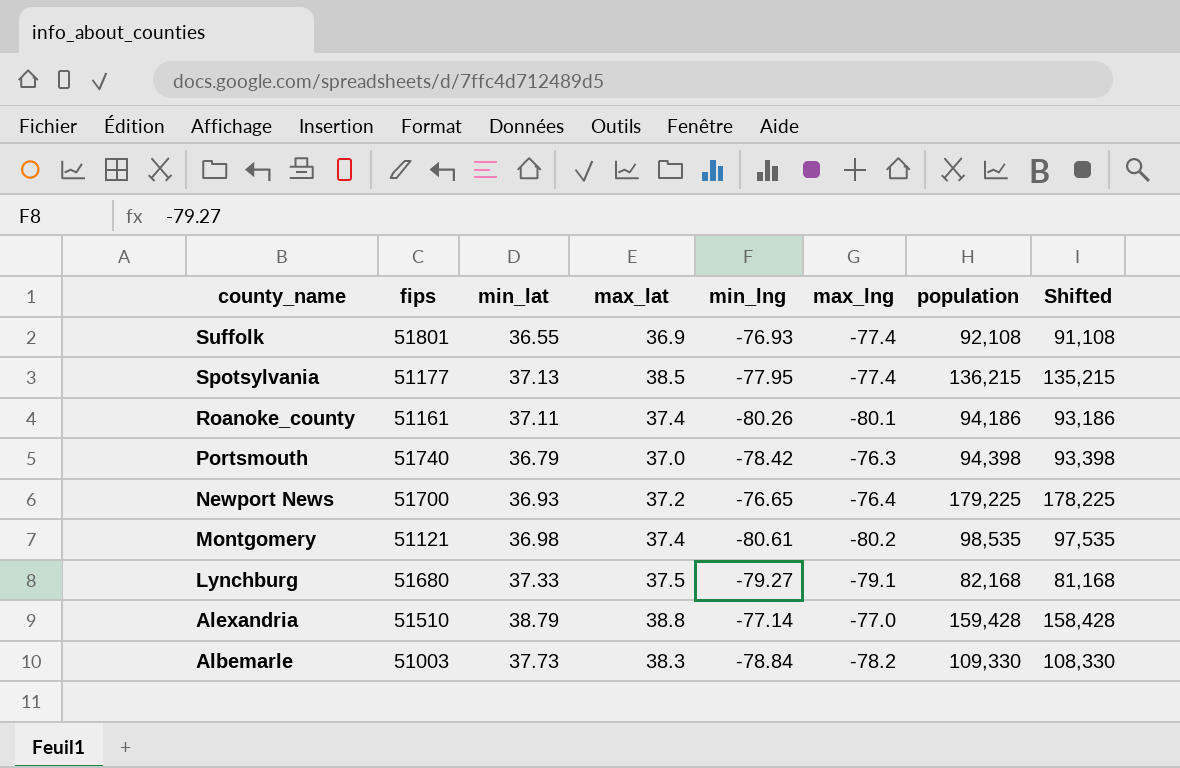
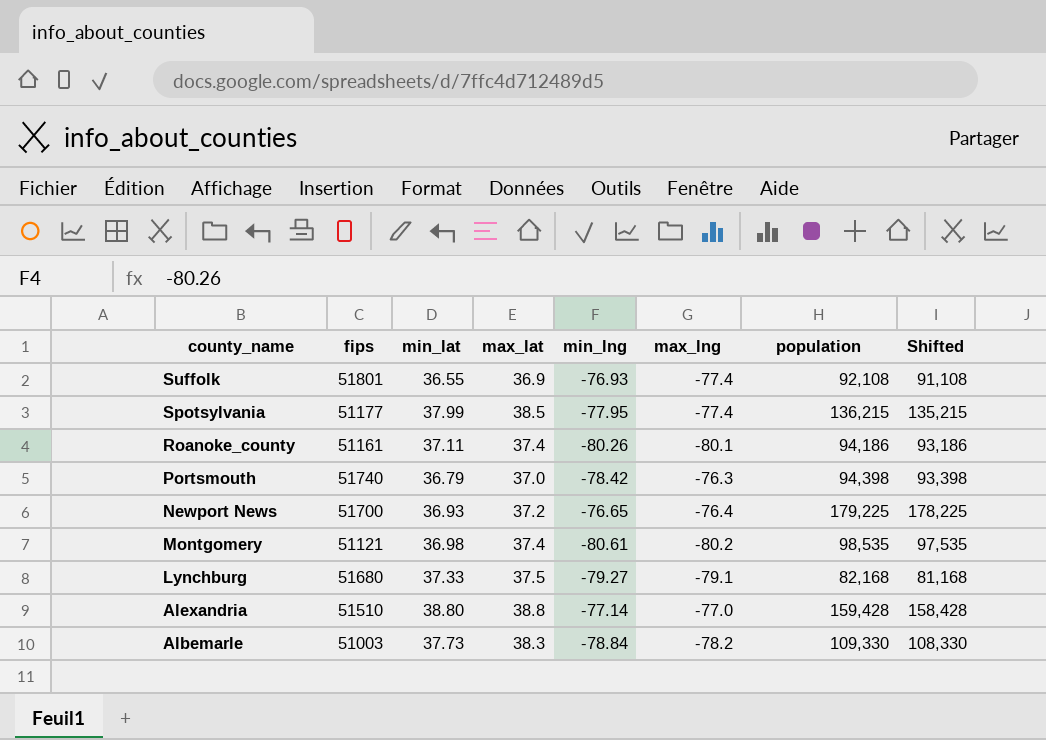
Spotsylvania | min_lat: 37.13 -> 37.99
Alexandria | min_lat: 38.79 -> 38.80

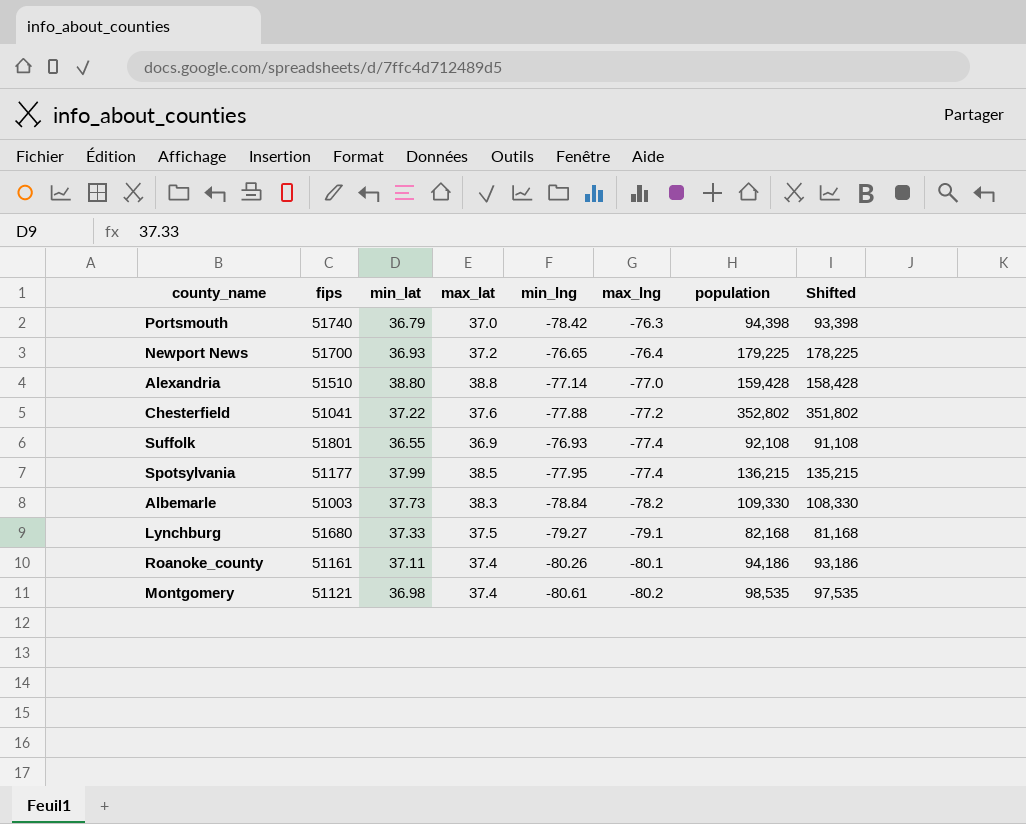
row order: county_name descending -> max_lng descending
row Chesterfield: none -> 51041 | 37.22 | 37.6 | -77.88 | -77.2 | 352,802 | 351,802

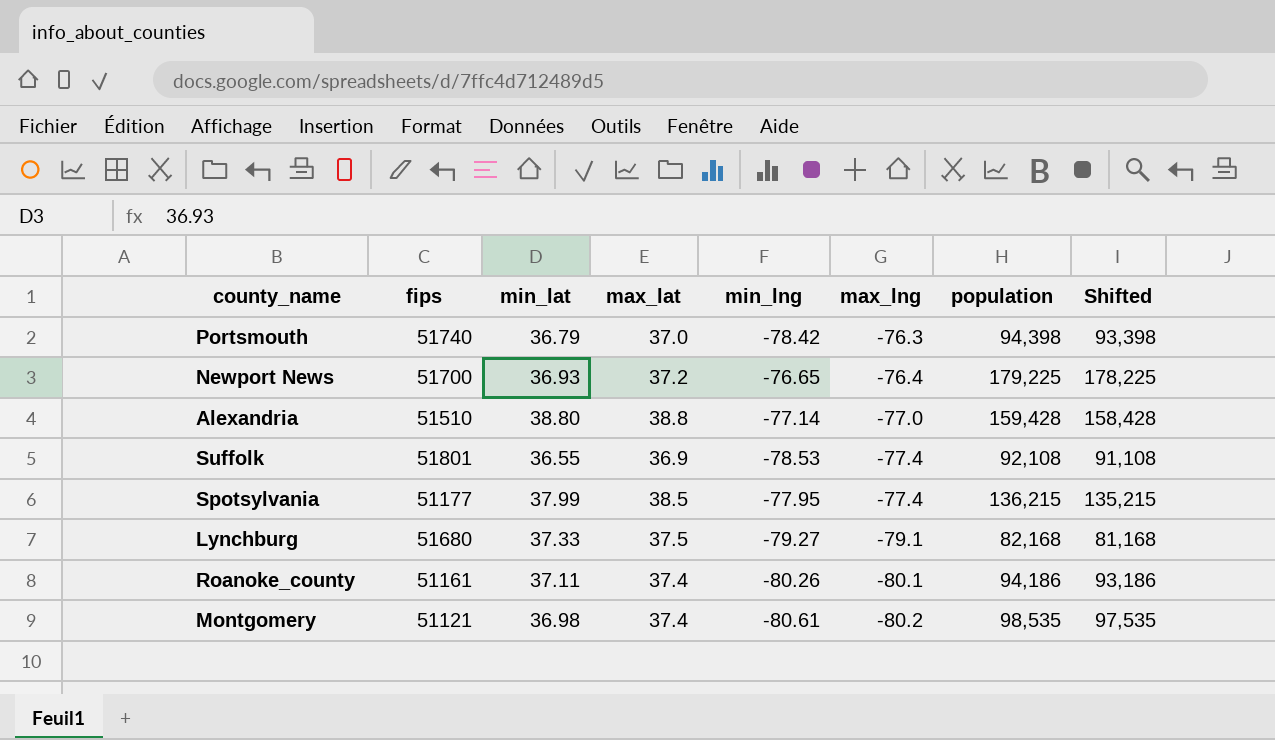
row Chesterfield: 51041 | 37.22 | 37.6 | -77.88 | -77.2 | 352,802 | 351,802 -> none
row Albemarle: 51003 | 37.73 | 38.3 | -78.84 | -78.2 | 109,330 | 108,330 -> none
Suffolk | min_lng: -76.93 -> -78.53

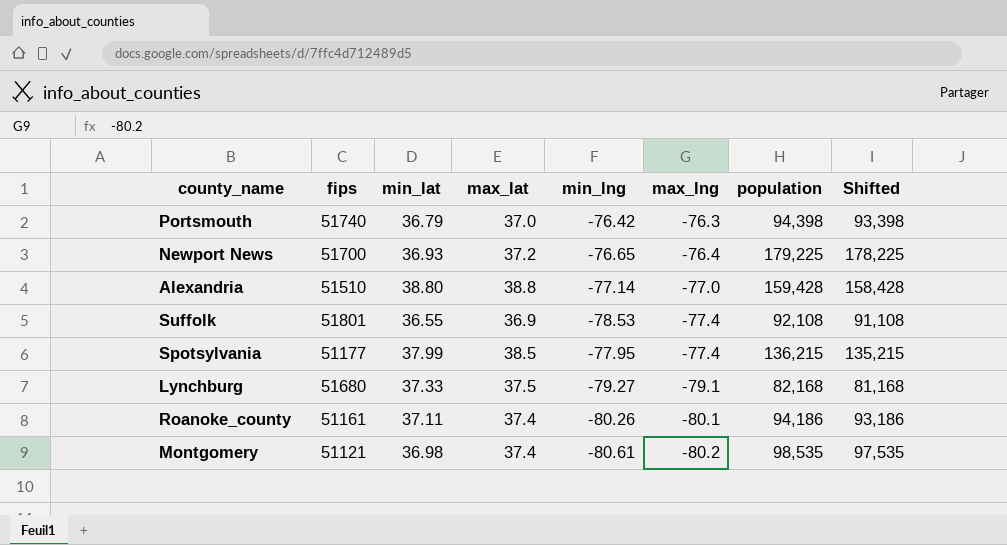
Portsmouth | min_lng: -78.42 -> -76.42

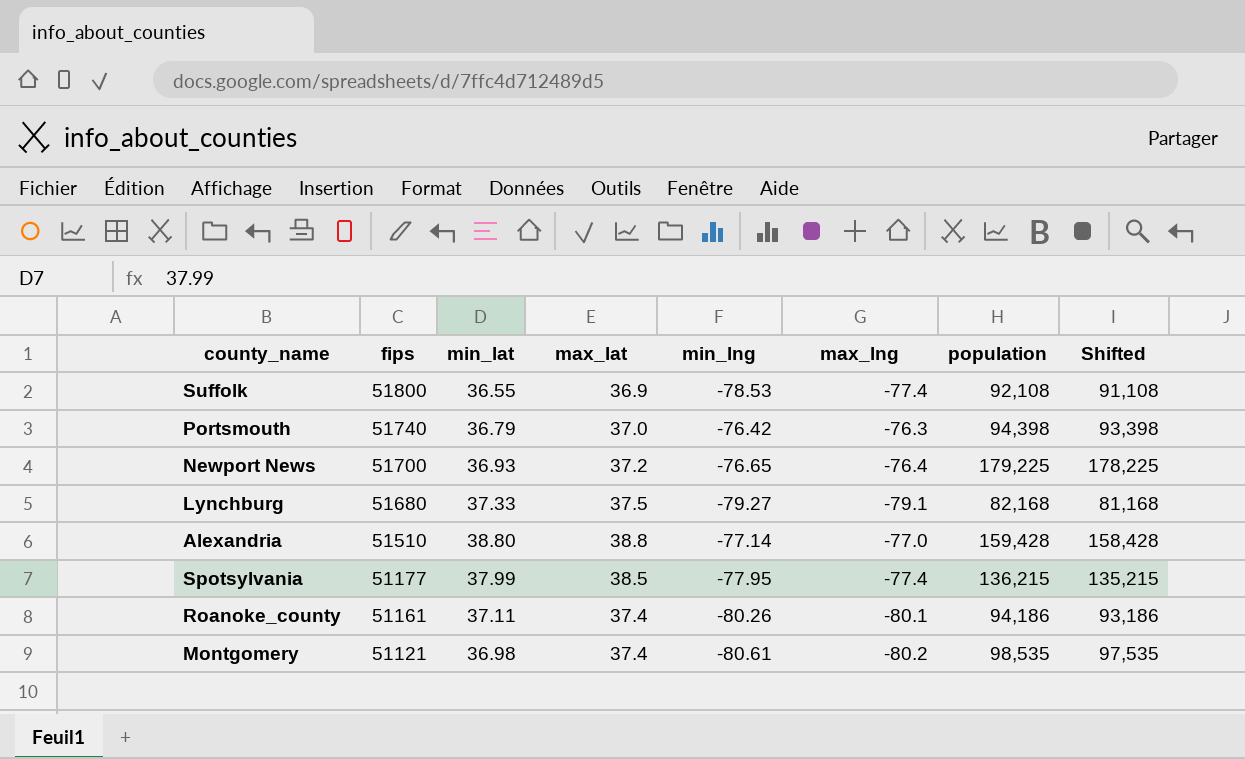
row order: max_lng descending -> fips descending
Suffolk | fips: 51801 -> 51800

